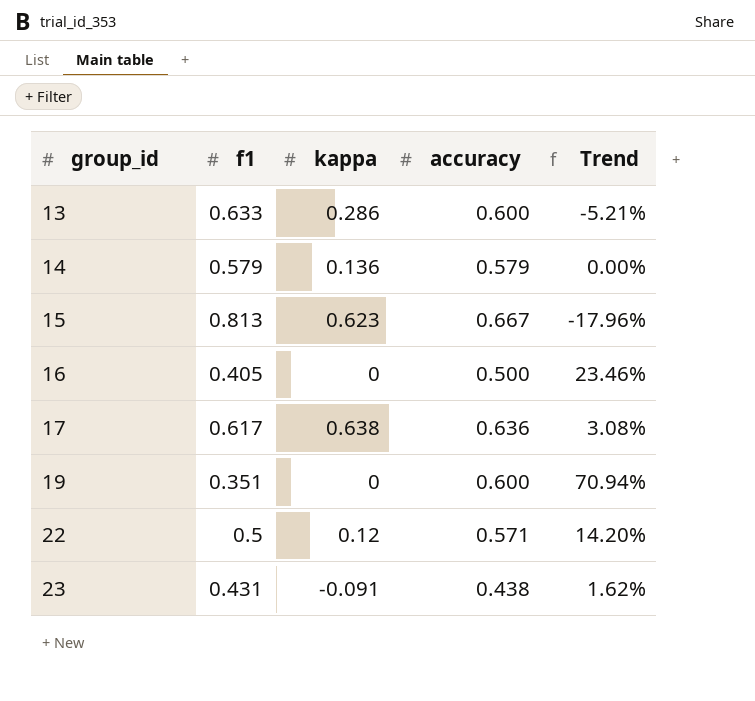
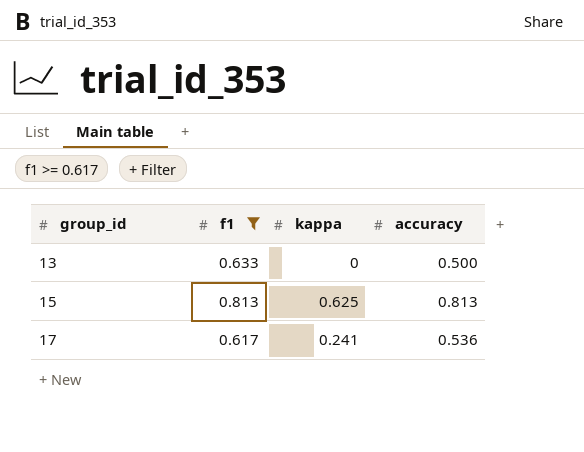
filter: none -> f1 >= 0.617
column Trend | formula: ([accuracy] - [f1]) / [f1] -> none
13 | kappa: 0.286 -> 0
13 | accuracy: 0.600 -> 0.500
15 | kappa: 0.623 -> 0.625
15 | accuracy: 0.667 -> 0.813
17 | kappa: 0.638 -> 0.241
17 | accuracy: 0.636 -> 0.536

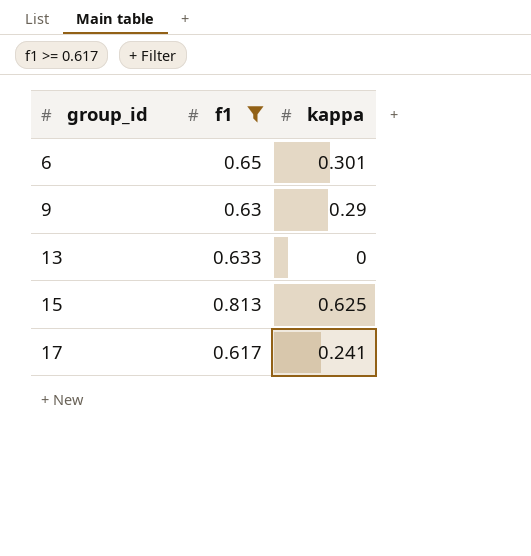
column accuracy | position: 4 -> none
row 6: none -> 0.65 | 0.301
row 9: none -> 0.63 | 0.29

